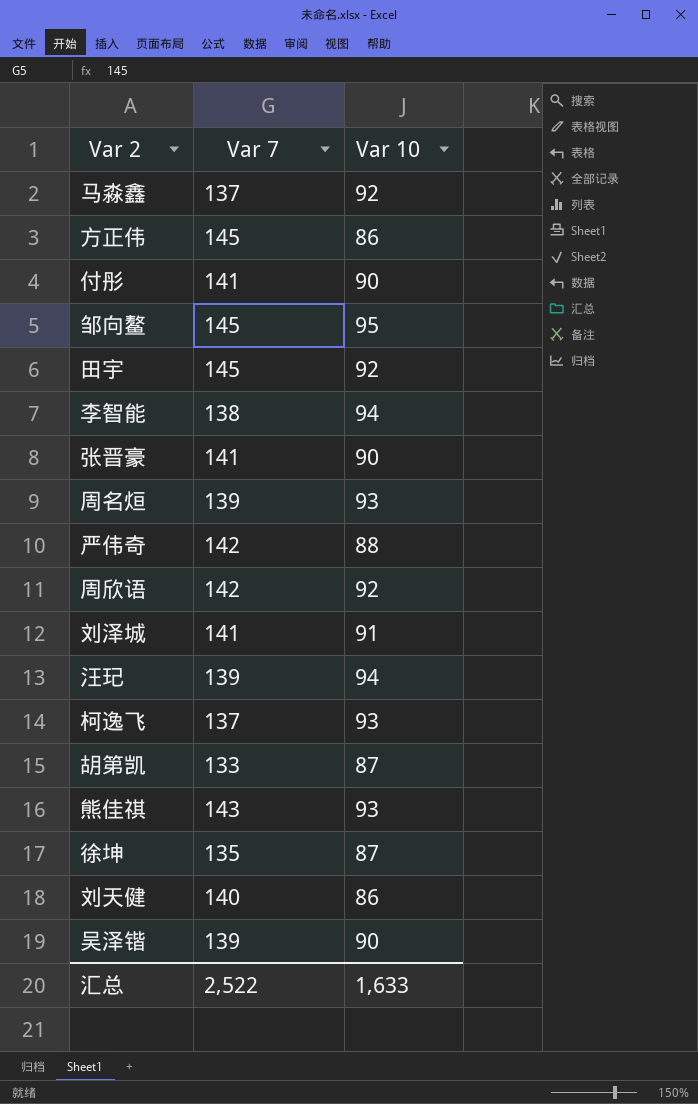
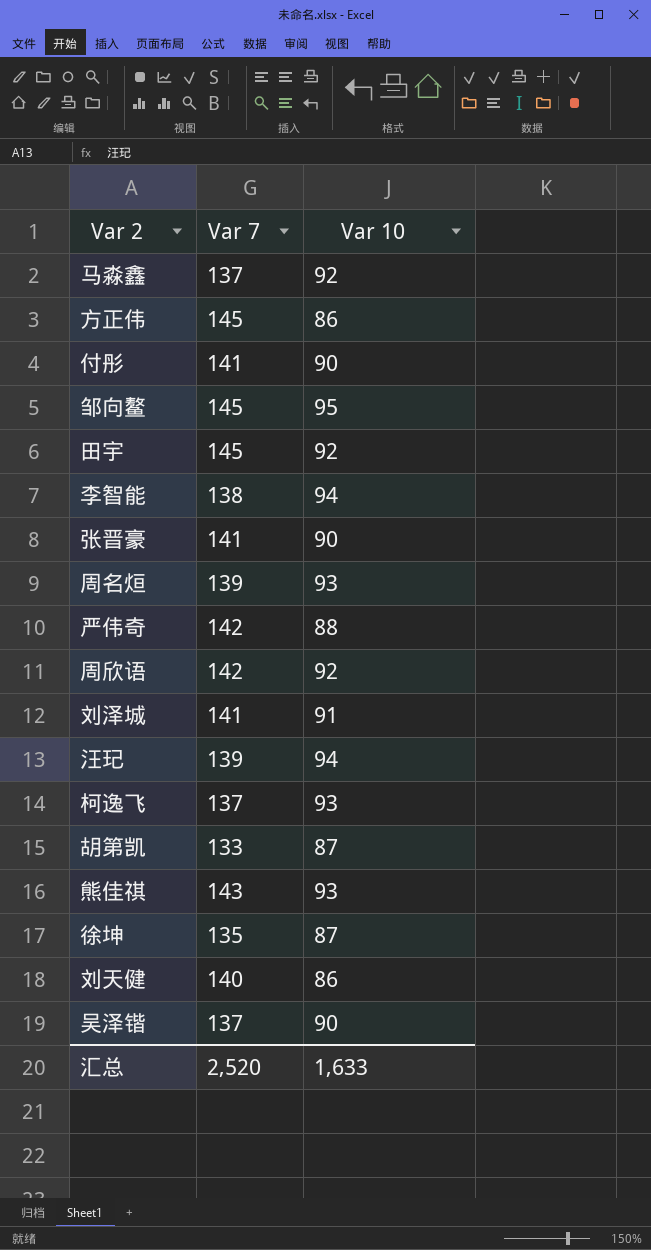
吴泽锴 | Var 7: 139 -> 137
汇总 | Var 7: 2,522 -> 2,520

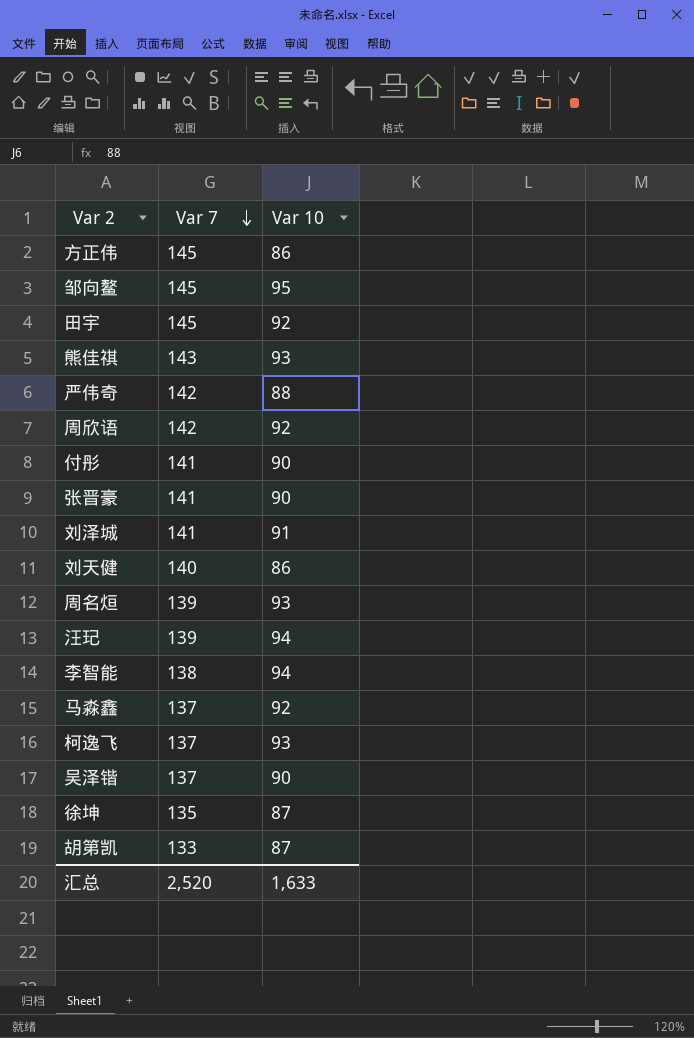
row order: none -> Var 7 descending

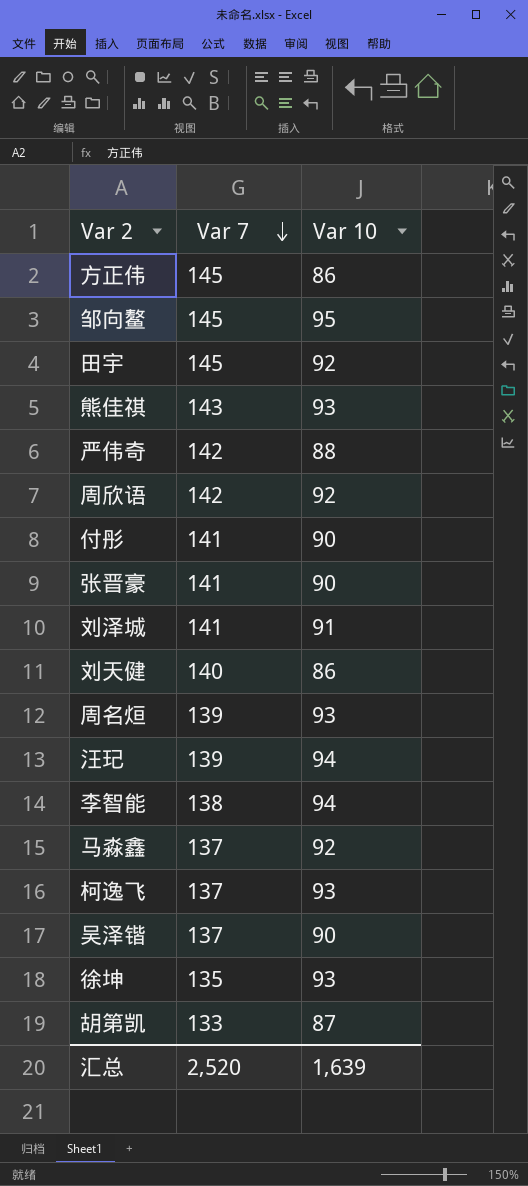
徐坤 | Var 10: 87 -> 93
汇总 | Var 10: 1,633 -> 1,639

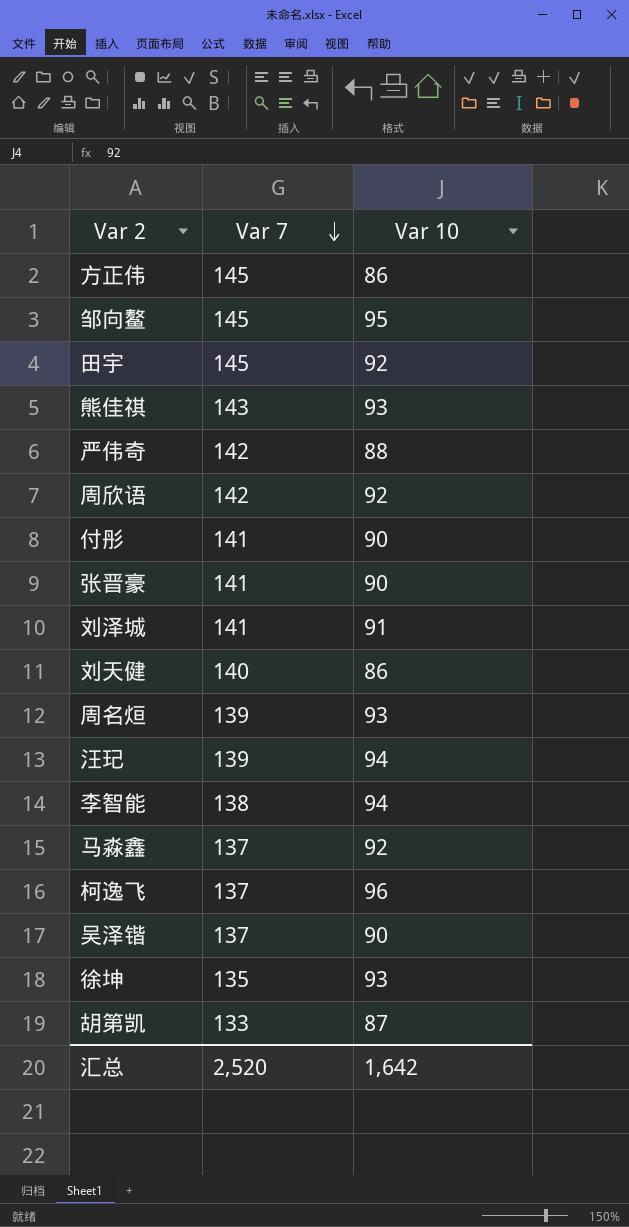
柯逸飞 | Var 10: 93 -> 96
汇总 | Var 10: 1,639 -> 1,642

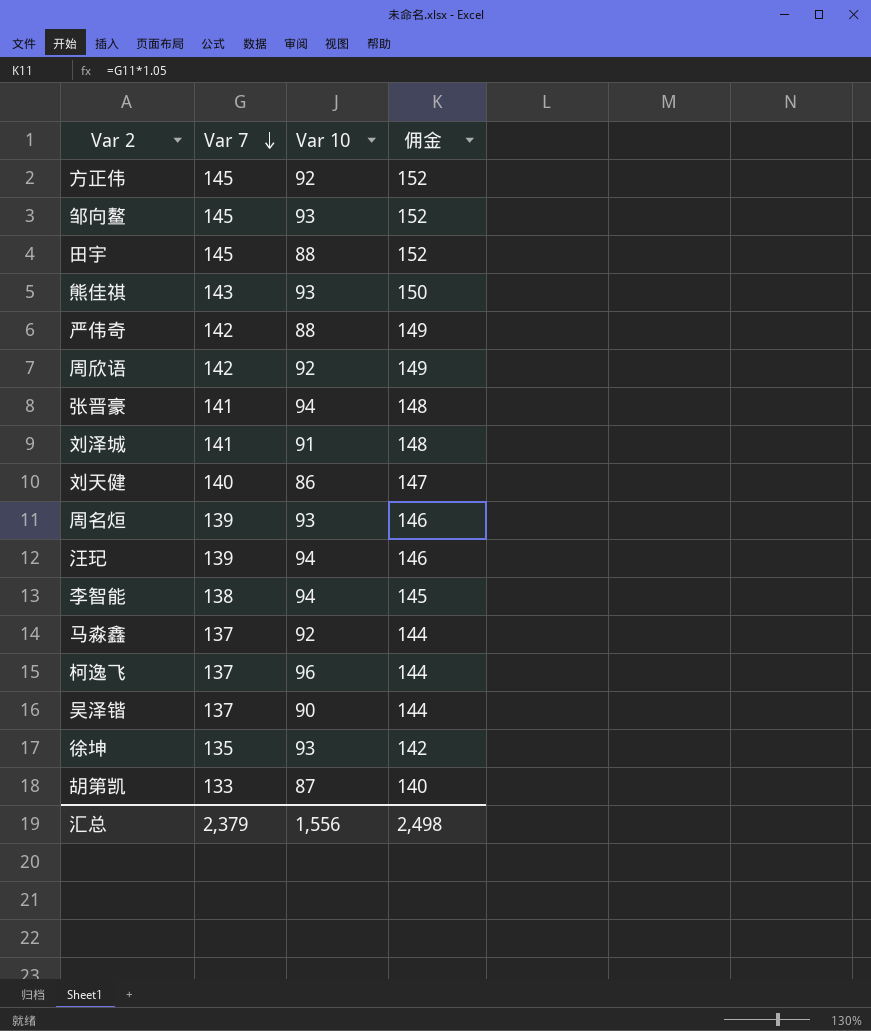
column 佣金 | formula: none -> [Var 7] * 1.05
row 付彤: 141 | 90 -> none
方正伟 | Var 10: 86 -> 92
邹向鳌 | Var 10: 95 -> 93
田宇 | Var 10: 92 -> 88
张晋豪 | Var 10: 90 -> 94
汇总 | Var 7: 2,520 -> 2,379
汇总 | Var 10: 1,642 -> 1,556

